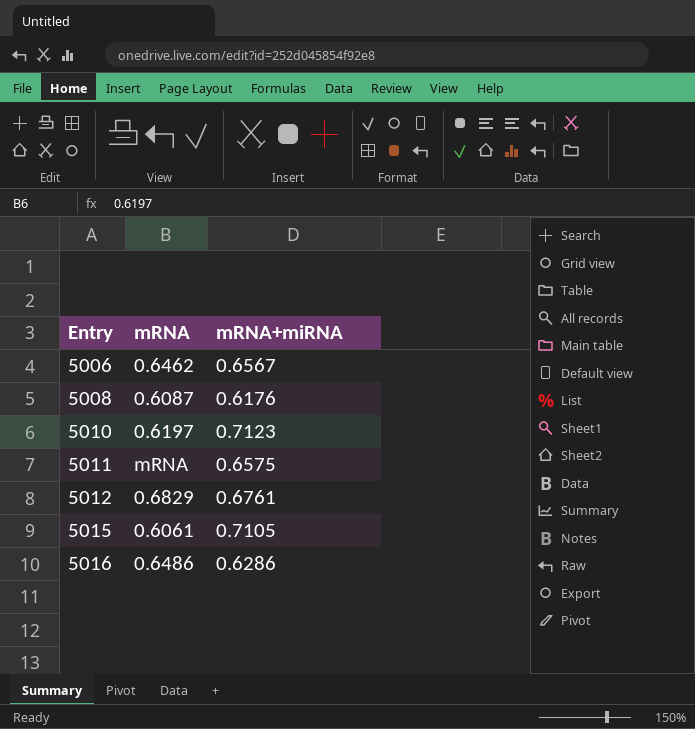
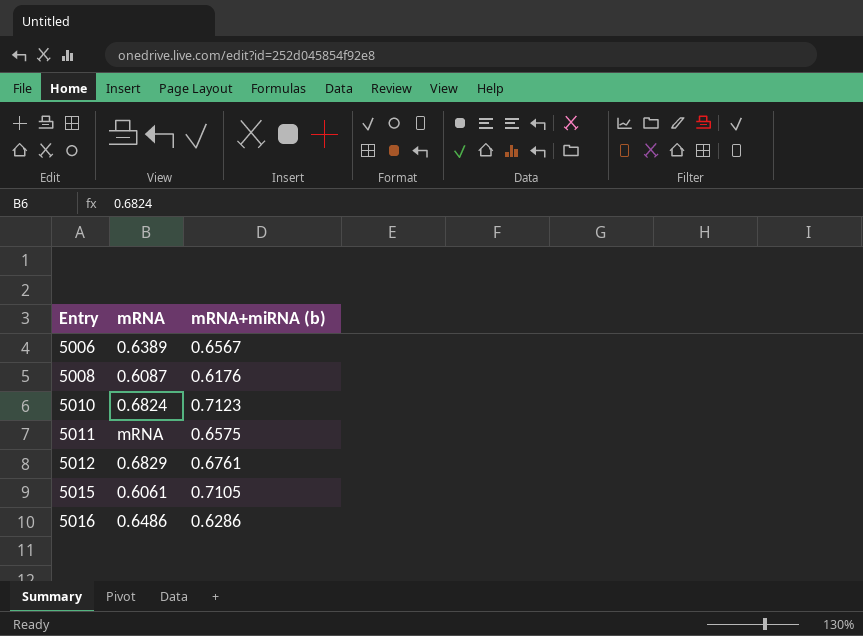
column name: mRNA+miRNA -> mRNA+miRNA (b)
5006 | mRNA: 0.6462 -> 0.6389
5010 | mRNA: 0.6197 -> 0.6824

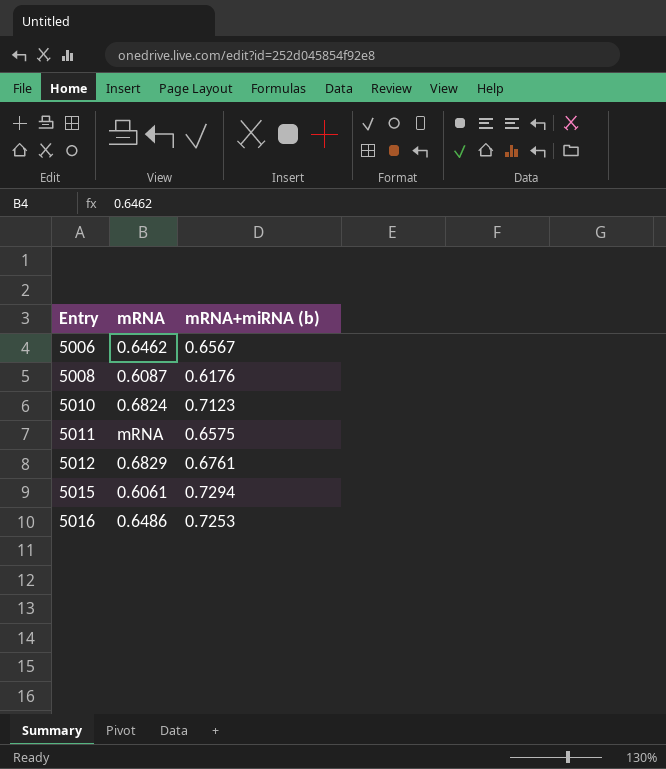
5006 | mRNA: 0.6389 -> 0.6462
5015 | mRNA+miRNA (b): 0.7105 -> 0.7294
5016 | mRNA+miRNA (b): 0.6286 -> 0.7253

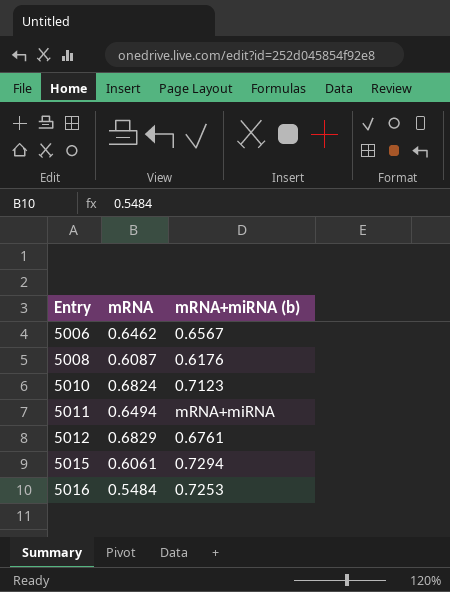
5011 | mRNA: mRNA -> 0.6494
5011 | mRNA+miRNA (b): 0.6575 -> mRNA+miRNA
5016 | mRNA: 0.6486 -> 0.5484

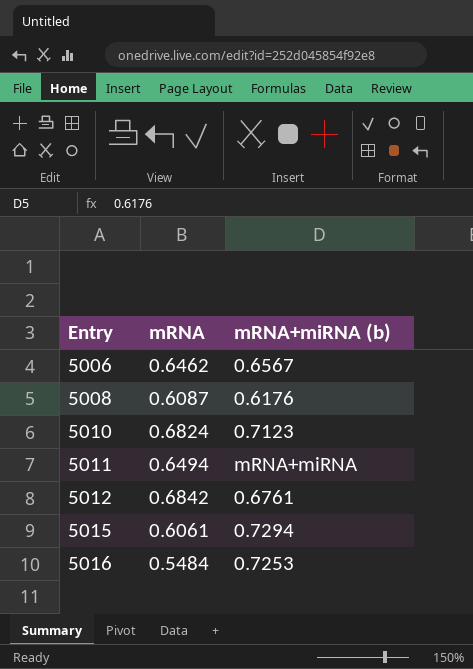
5012 | mRNA: 0.6829 -> 0.6842

